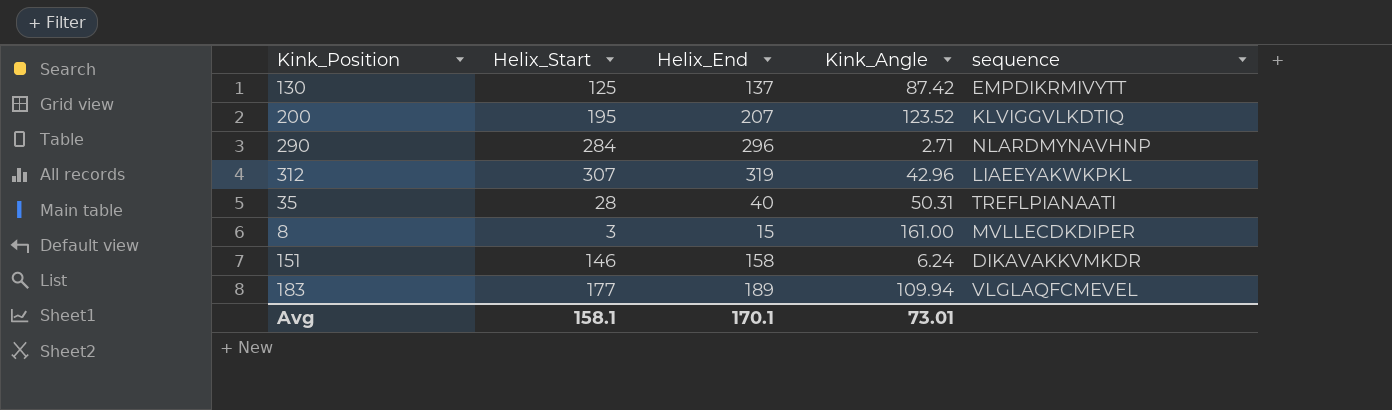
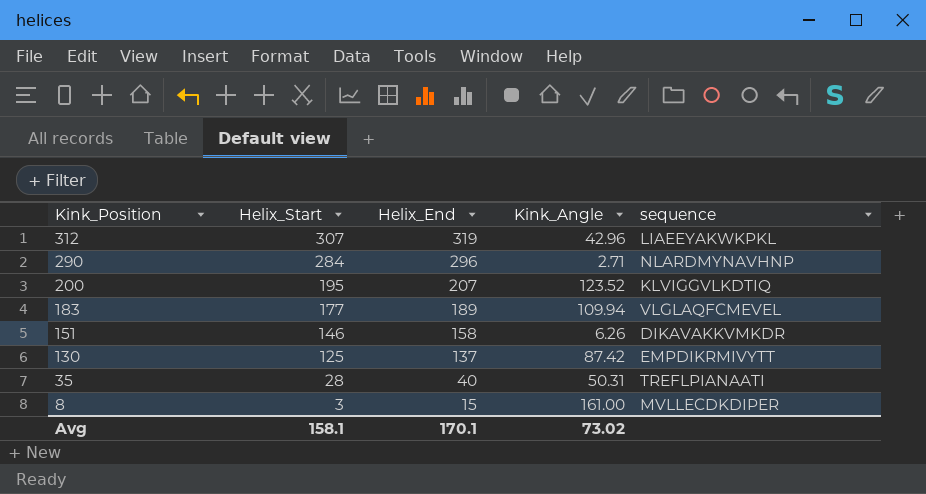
row order: none -> Kink_Position descending
151 | Kink_Angle: 6.24 -> 6.26
Avg | Kink_Angle: 73.01 -> 73.02

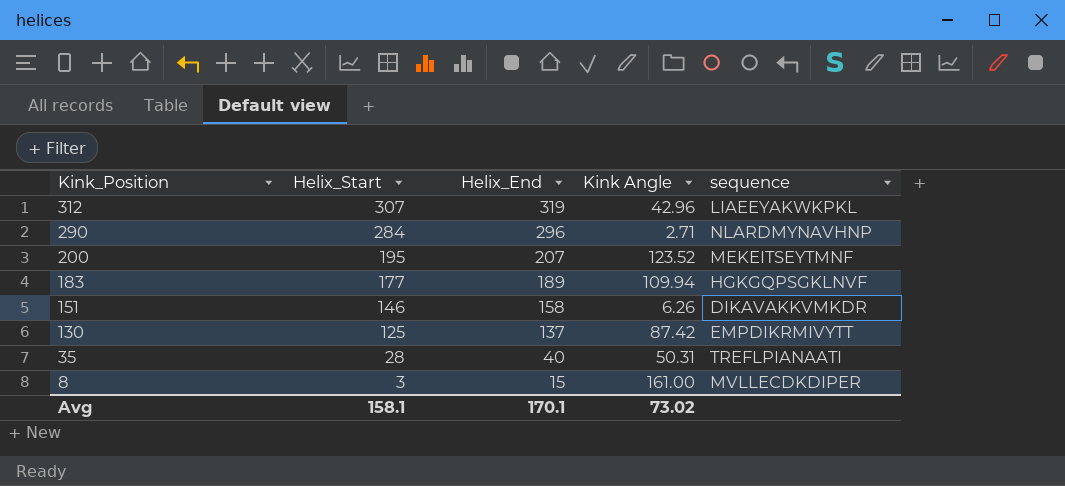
column name: Kink_Angle -> Kink Angle
200 | sequence: KLVIGGVLKDTIQ -> MEKEITSEYTMNF
183 | sequence: VLGLAQFCMEVEL -> HGKGQPSGKLNVF

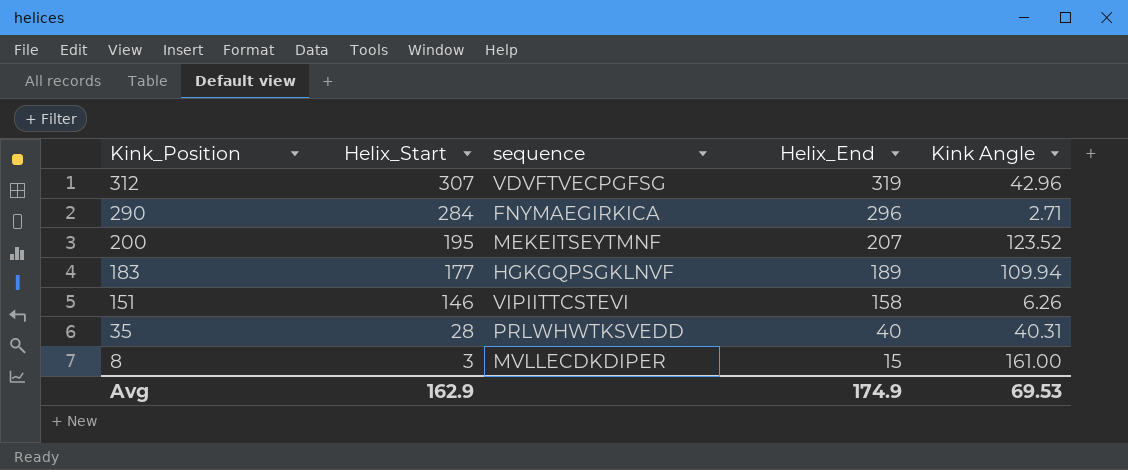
column sequence | position: 5 -> 3
row 130: 125 | 137 | 87.42 | EMPDIKRMIVYTT -> none
312 | sequence: LIAEEYAKWKPKL -> VDVFTVECPGFSG
290 | sequence: NLARDMYNAVHNP -> FNYMAEGIRKICA
151 | sequence: DIKAVAKKVMKDR -> VIPIITTCSTEVI
35 | sequence: TREFLPIANAATI -> PRLWHWTKSVEDD
35 | Kink Angle: 50.31 -> 40.31
Avg | Helix_Start: 158.1 -> 162.9
Avg | Helix_End: 170.1 -> 174.9
Avg | Kink Angle: 73.02 -> 69.53

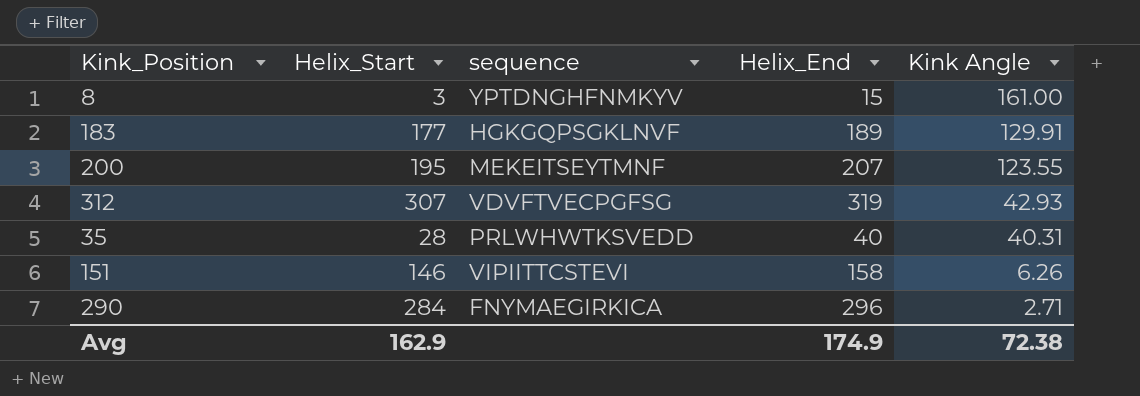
row order: Kink_Position descending -> Kink Angle descending
8 | sequence: MVLLECDKDIPER -> YPTDNGHFNMKYV
183 | Kink Angle: 109.94 -> 129.91
200 | Kink Angle: 123.52 -> 123.55
312 | Kink Angle: 42.96 -> 42.93
Avg | Kink Angle: 69.53 -> 72.38

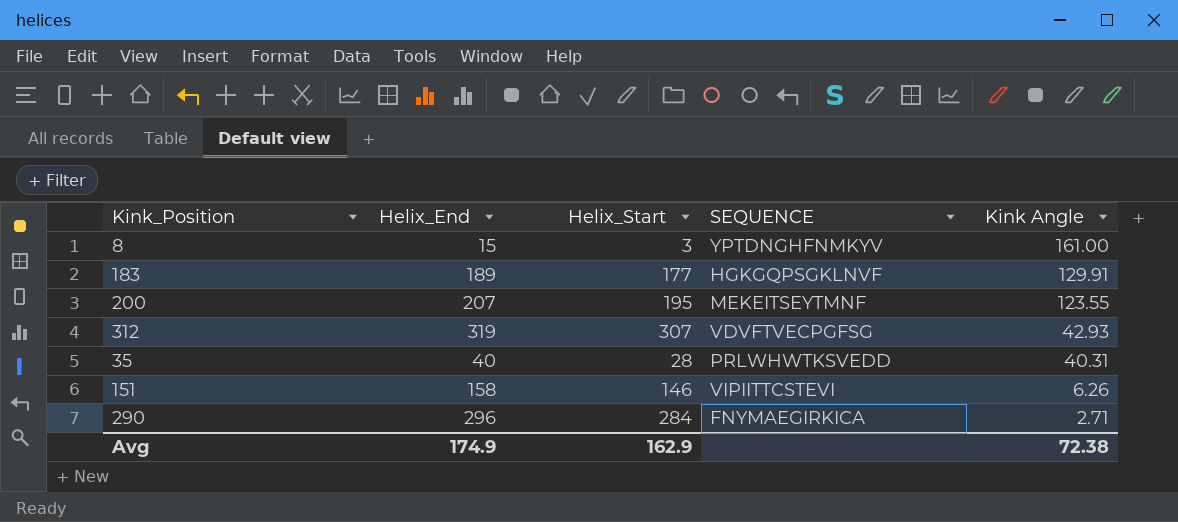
column Helix_End | position: 4 -> 2
column name: sequence -> SEQUENCE

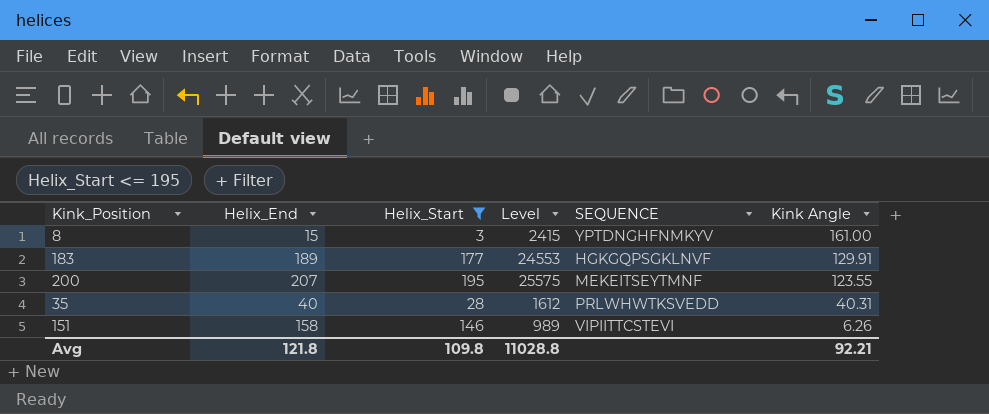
filter: none -> Helix_Start <= 195
column Level | formula: none -> [Helix_End] * [Kink Angle]
Avg | Helix_End: 174.9 -> 121.8
Avg | Helix_Start: 162.9 -> 109.8
Avg | Kink Angle: 72.38 -> 92.21

